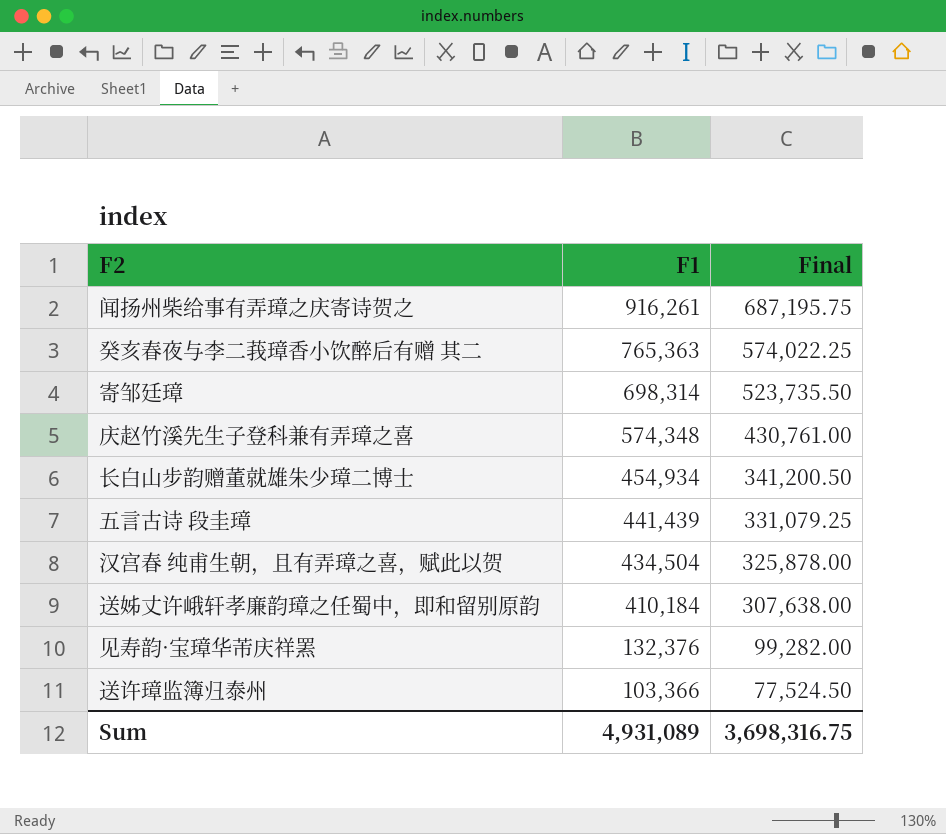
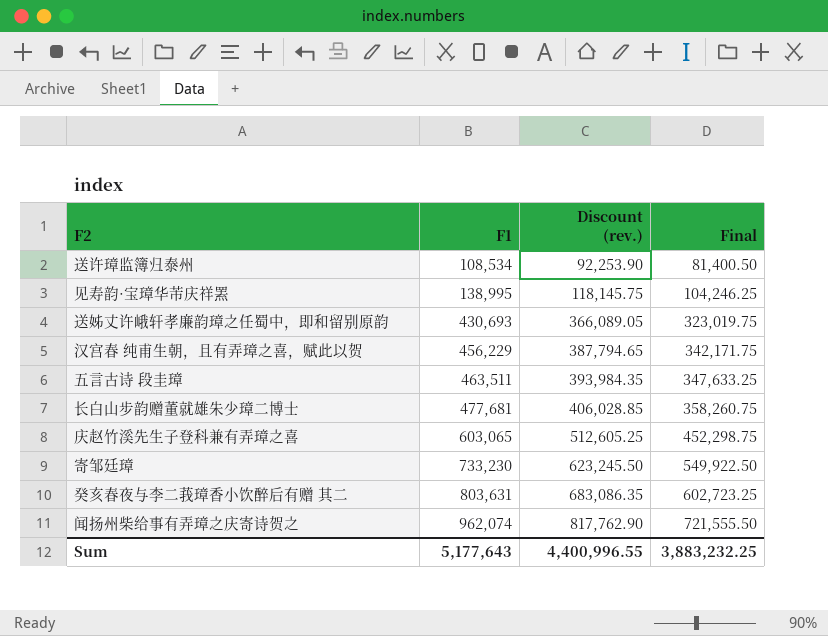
row order: F1 descending -> F1 ascending
column Discount (rev.) | formula: none -> [F1] * 0.85
送许璋监簿归泰州 | F1: 103,366 -> 108,534
送许璋监簿归泰州 | Final: 77,524.50 -> 81,400.50
见寿韵·宝璋华芾庆祥罴 | F1: 132,376 -> 138,995
见寿韵·宝璋华芾庆祥罴 | Final: 99,282.00 -> 104,246.25
送姊丈许峨轩孝廉韵璋之任蜀中，即和留别原韵 | F1: 410,184 -> 430,693
送姊丈许峨轩孝廉韵璋之任蜀中，即和留别原韵 | Final: 307,638.00 -> 323,019.75
汉宫春 纯甫生朝，且有弄璋之喜，赋此以贺 | F1: 434,504 -> 456,229
汉宫春 纯甫生朝，且有弄璋之喜，赋此以贺 | Final: 325,878.00 -> 342,171.75
五言古诗 段圭璋 | F1: 441,439 -> 463,511
五言古诗 段圭璋 | Final: 331,079.25 -> 347,633.25
长白山步韵赠董就雄朱少璋二博士 | F1: 454,934 -> 477,681
长白山步韵赠董就雄朱少璋二博士 | Final: 341,200.50 -> 358,260.75
庆赵竹溪先生子登科兼有弄璋之喜 | F1: 574,348 -> 603,065
庆赵竹溪先生子登科兼有弄璋之喜 | Final: 430,761.00 -> 452,298.75
寄邹廷璋 | F1: 698,314 -> 733,230
寄邹廷璋 | Final: 523,735.50 -> 549,922.50
癸亥春夜与李二莪璋香小饮醉后有赠 其二 | F1: 765,363 -> 803,631
癸亥春夜与李二莪璋香小饮醉后有赠 其二 | Final: 574,022.25 -> 602,723.25
闻扬州柴给事有弄璋之庆寄诗贺之 | F1: 916,261 -> 962,074
闻扬州柴给事有弄璋之庆寄诗贺之 | Final: 687,195.75 -> 721,555.50
Sum | F1: 4,931,089 -> 5,177,643
Sum | Final: 3,698,316.75 -> 3,883,232.25

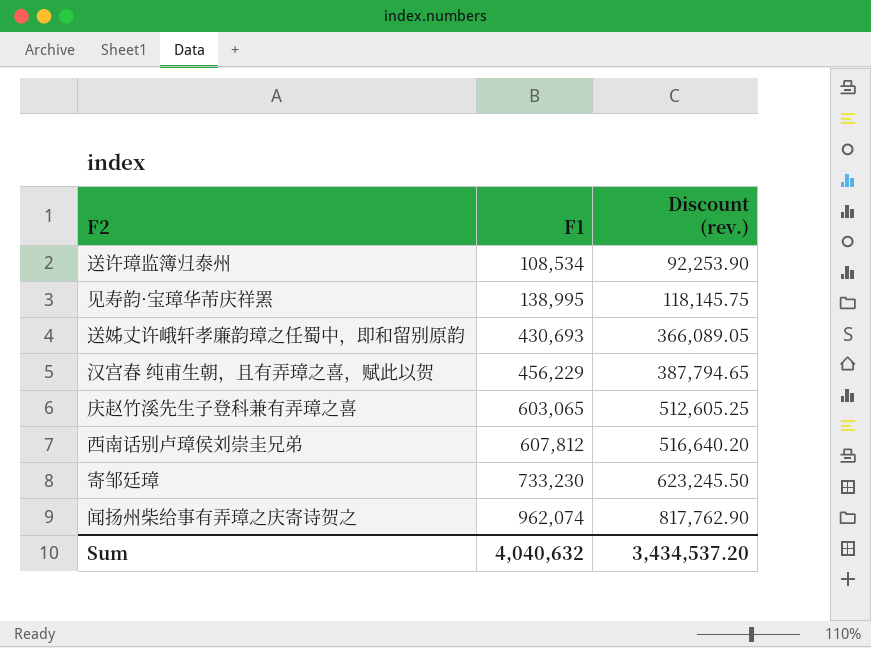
column Final | formula: [F1] * 0.75 -> none
row 五言古诗 段圭璋: 463,511 | 393,984.35 | 347,633.25 -> none
row 长白山步韵赠董就雄朱少璋二博士: 477,681 | 406,028.85 | 358,260.75 -> none
row 癸亥春夜与李二莪璋香小饮醉后有赠 其二: 803,631 | 683,086.35 | 602,723.25 -> none
row 西南话别卢璋侯刘崇圭兄弟: none -> 607,812 | 516,640.20
Sum | F1: 5,177,643 -> 4,040,632
Sum | Discount (rev.): 4,400,996.55 -> 3,434,537.20

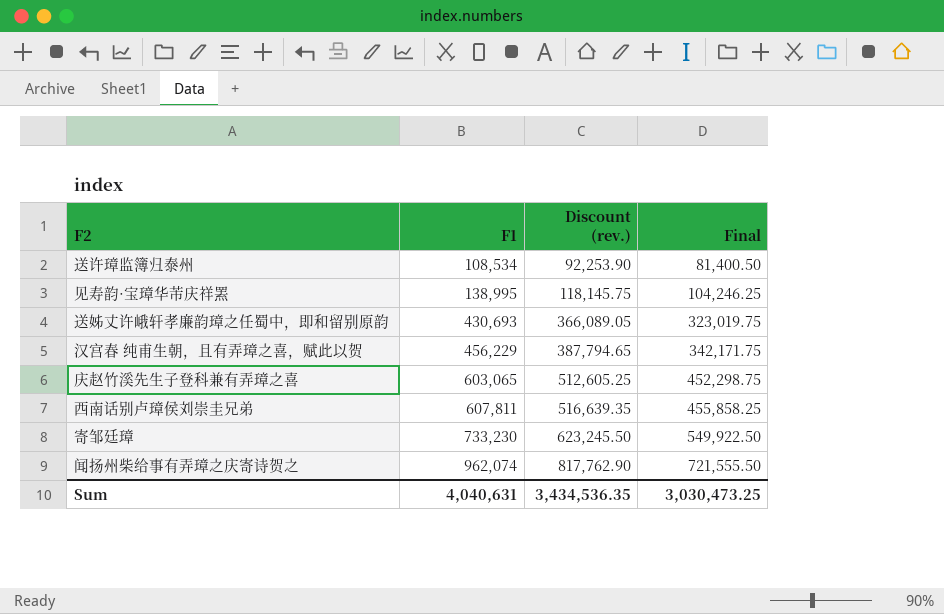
column Final | formula: none -> [F1] * 0.75
西南话别卢璋侯刘崇圭兄弟 | F1: 607,812 -> 607,811
西南话别卢璋侯刘崇圭兄弟 | Discount (rev.): 516,640.20 -> 516,639.35
Sum | F1: 4,040,632 -> 4,040,631
Sum | Discount (rev.): 3,434,537.20 -> 3,434,536.35

